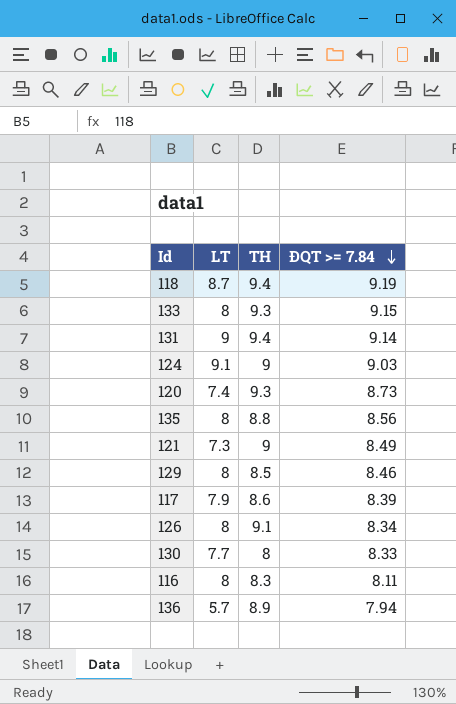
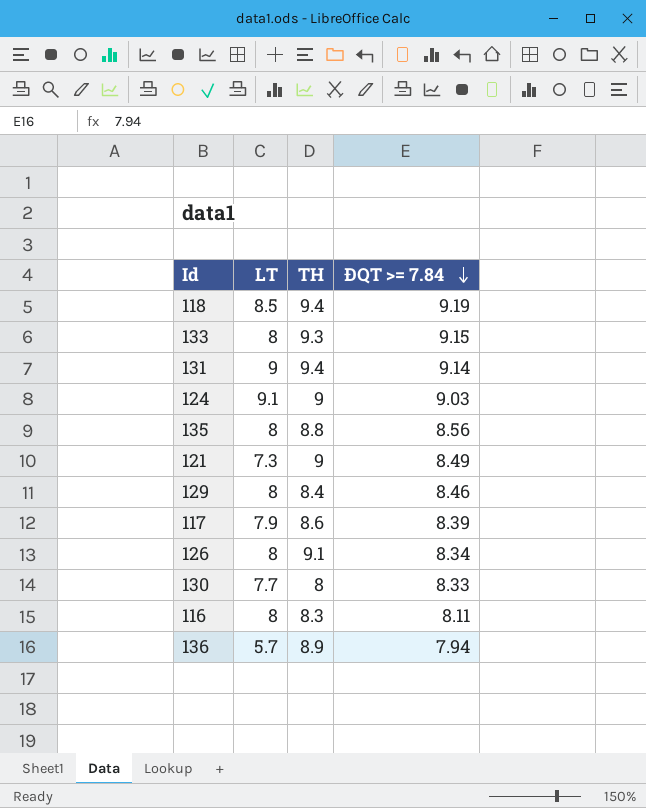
row 120: 7.4 | 9.3 | 8.73 -> none
118 | LT: 8.7 -> 8.5
129 | TH: 8.5 -> 8.4

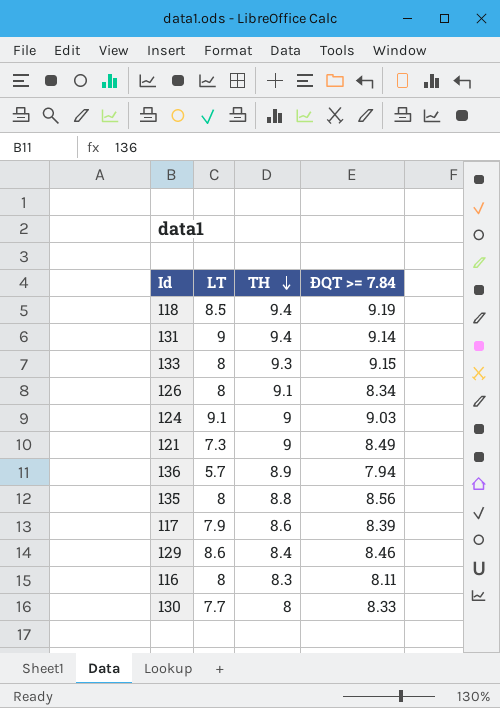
row order: ĐQT >= 7.84 descending -> TH descending
129 | LT: 8 -> 8.6

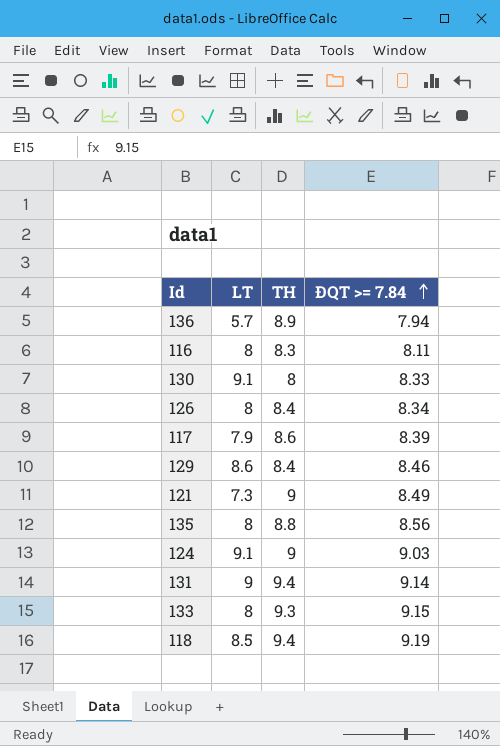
row order: TH descending -> ĐQT >= 7.84 ascending
130 | LT: 7.7 -> 9.1
126 | TH: 9.1 -> 8.4

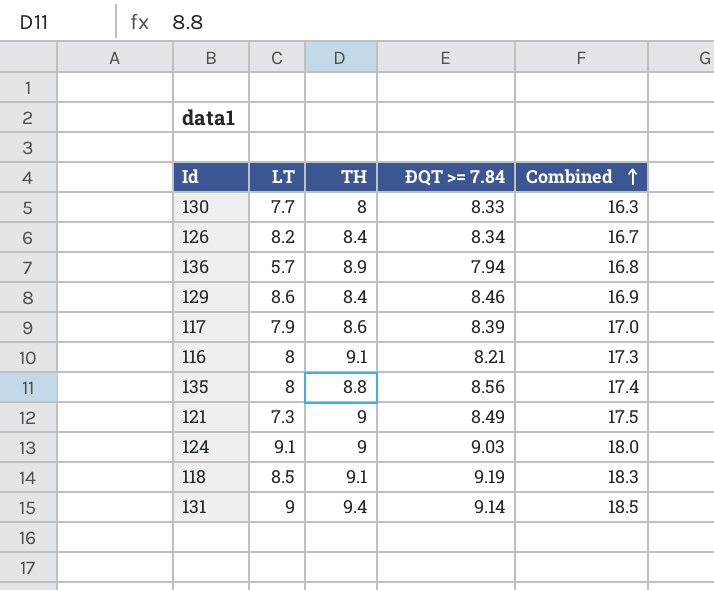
row order: ĐQT >= 7.84 ascending -> Combined ascending
column Combined | formula: none -> [TH] + [ĐQT >= 7.84]
row 133: 8 | 9.3 | 9.15 -> none
130 | LT: 9.1 -> 7.7
126 | LT: 8 -> 8.2
116 | TH: 8.3 -> 9.1
116 | ĐQT >= 7.84: 8.11 -> 8.21
118 | TH: 9.4 -> 9.1

